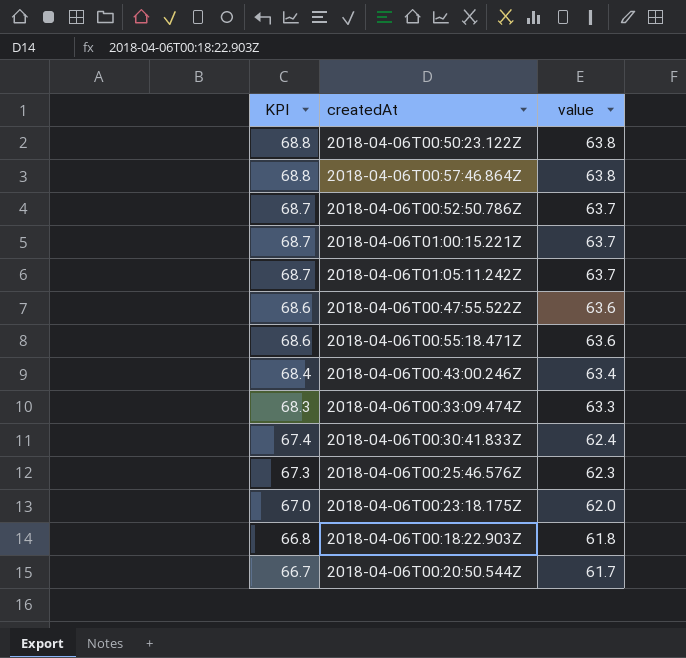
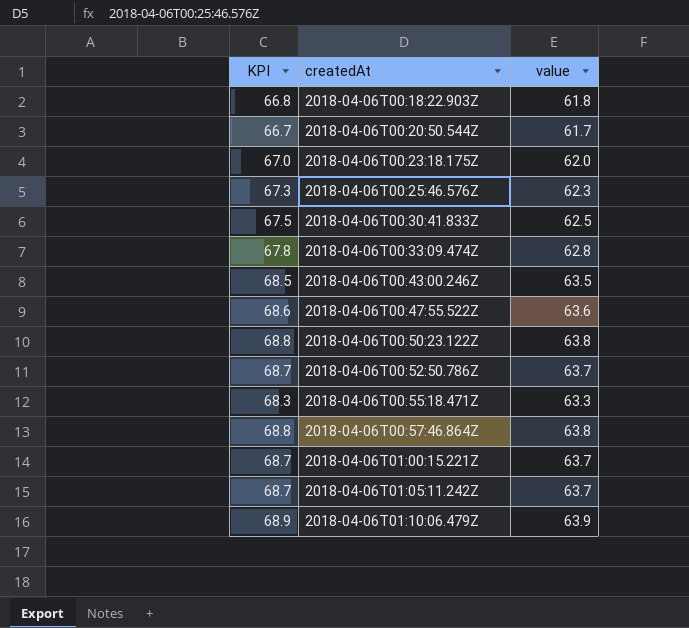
row order: KPI descending -> createdAt ascending
2018-04-06T00:30:41.833Z | KPI: 67.4 -> 67.5
2018-04-06T00:30:41.833Z | value: 62.4 -> 62.5
2018-04-06T00:33:09.474Z | KPI: 68.3 -> 67.8
2018-04-06T00:33:09.474Z | value: 63.3 -> 62.8
2018-04-06T00:43:00.246Z | KPI: 68.4 -> 68.5
2018-04-06T00:43:00.246Z | value: 63.4 -> 63.5
2018-04-06T00:55:18.471Z | KPI: 68.6 -> 68.3
2018-04-06T00:55:18.471Z | value: 63.6 -> 63.3
row 2018-04-06T01:10:06.479Z: none -> 68.9 | 63.9

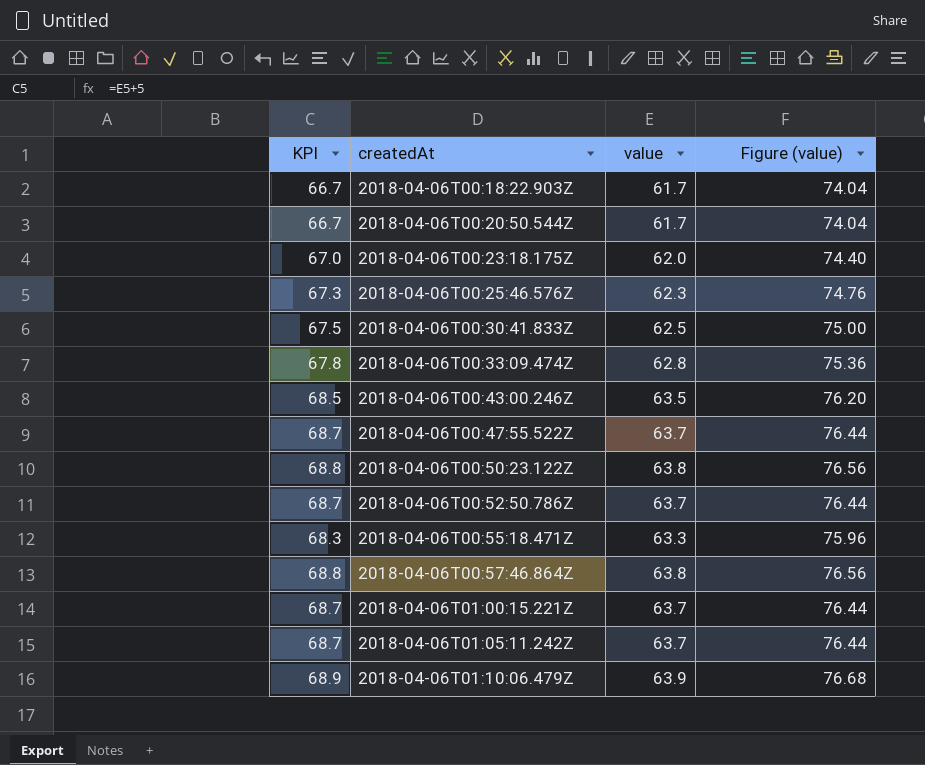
column Figure (value) | formula: none -> [value] * 1.2
2018-04-06T00:18:22.903Z | KPI: 66.8 -> 66.7
2018-04-06T00:18:22.903Z | value: 61.8 -> 61.7
2018-04-06T00:47:55.522Z | KPI: 68.6 -> 68.7
2018-04-06T00:47:55.522Z | value: 63.6 -> 63.7

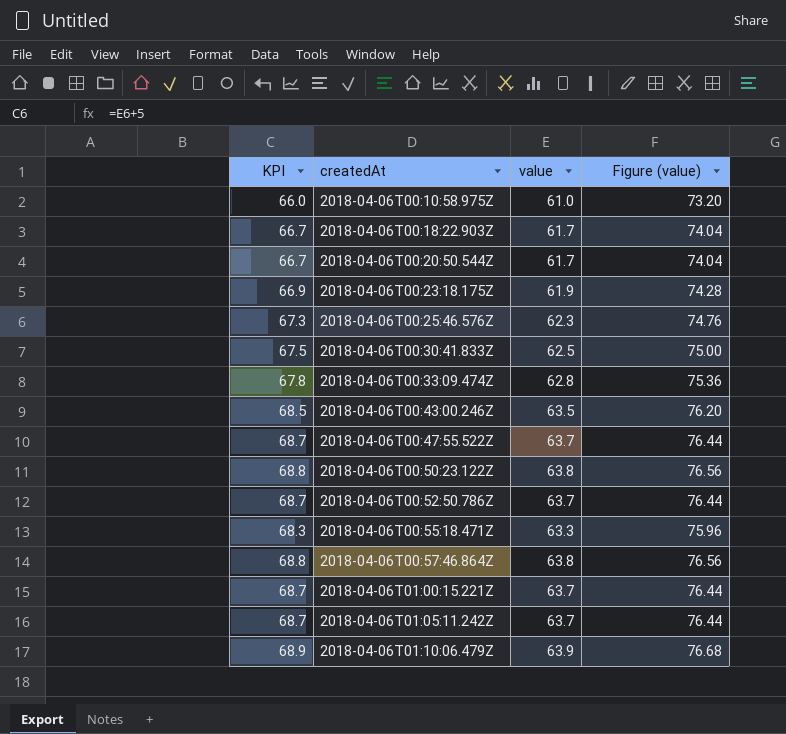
row 2018-04-06T00:10:58.975Z: none -> 66.0 | 61.0 | 73.20
2018-04-06T00:23:18.175Z | KPI: 67.0 -> 66.9
2018-04-06T00:23:18.175Z | value: 62.0 -> 61.9
2018-04-06T00:23:18.175Z | Figure (value): 74.40 -> 74.28

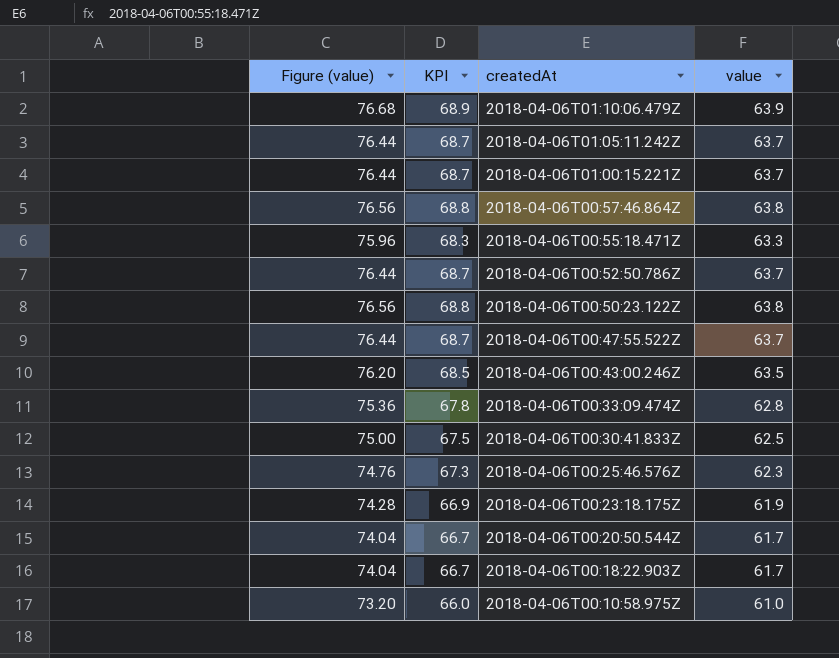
row order: createdAt ascending -> createdAt descending
column Figure (value) | position: 4 -> 1

